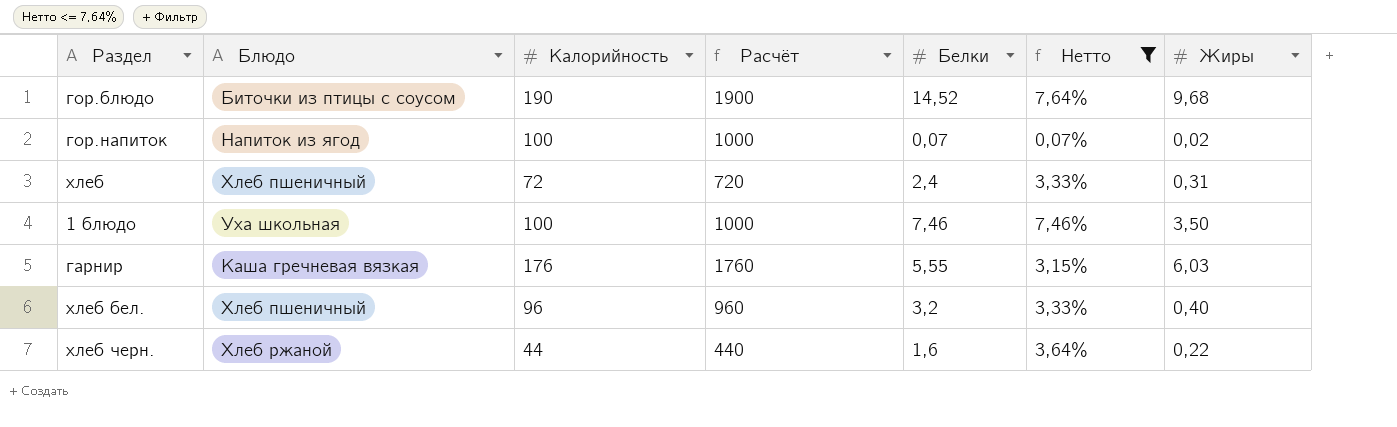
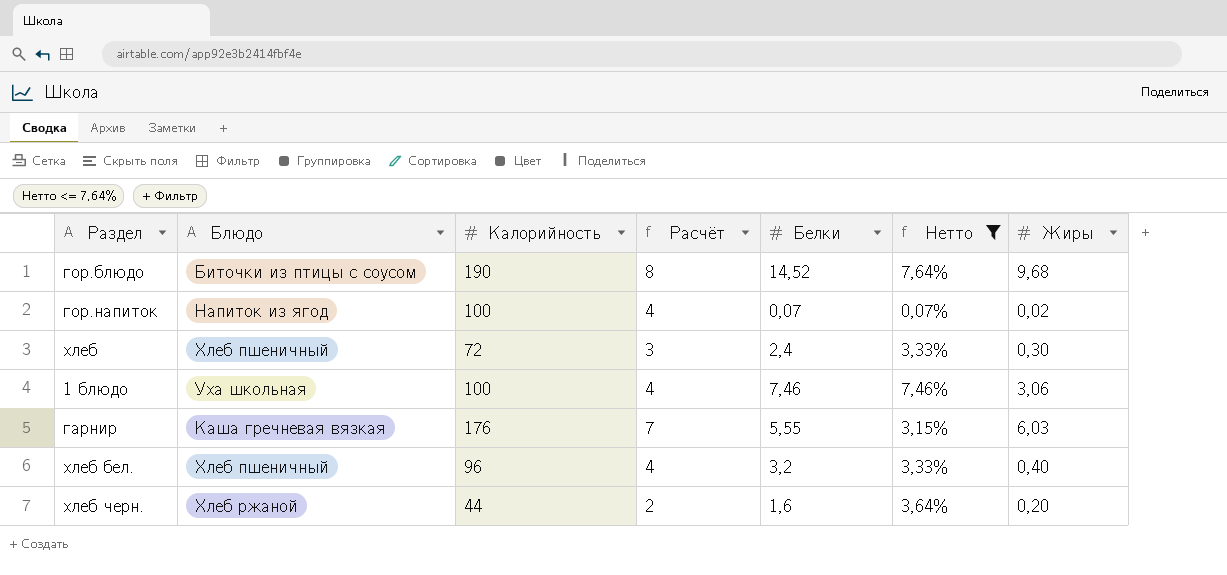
column Расчёт | formula: [Калорийность] * 10 -> [Калорийность] * 0,04
хлеб | Жиры: 0,31 -> 0,30
1 блюдо | Жиры: 3,50 -> 3,06
хлеб черн. | Жиры: 0,22 -> 0,20

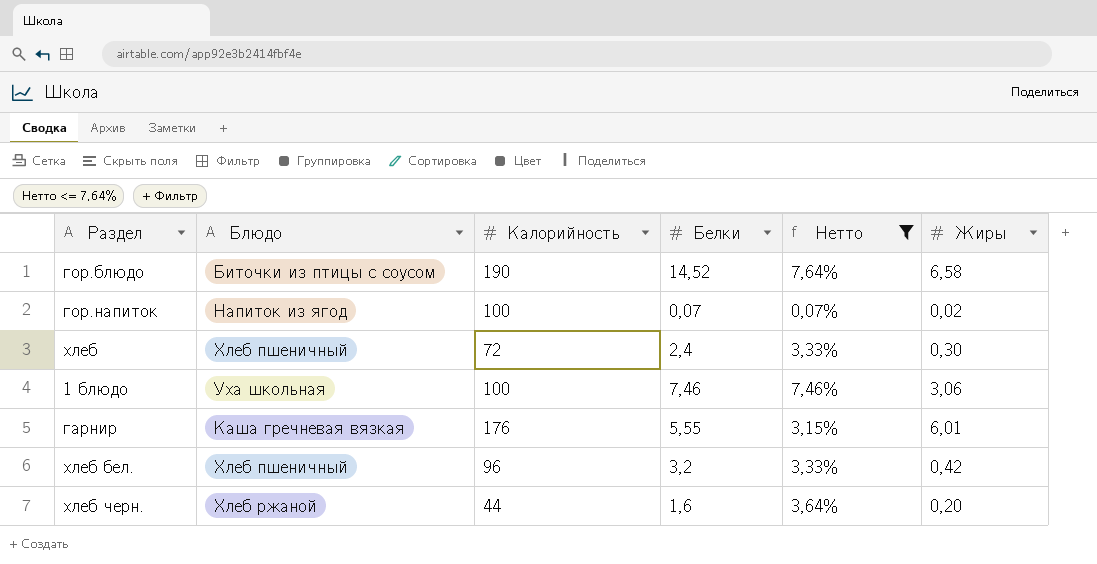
column Расчёт | formula: [Калорийность] * 0,04 -> none
гор.блюдо | Жиры: 9,68 -> 6,58
гарнир | Жиры: 6,03 -> 6,01
хлеб бел. | Жиры: 0,40 -> 0,42

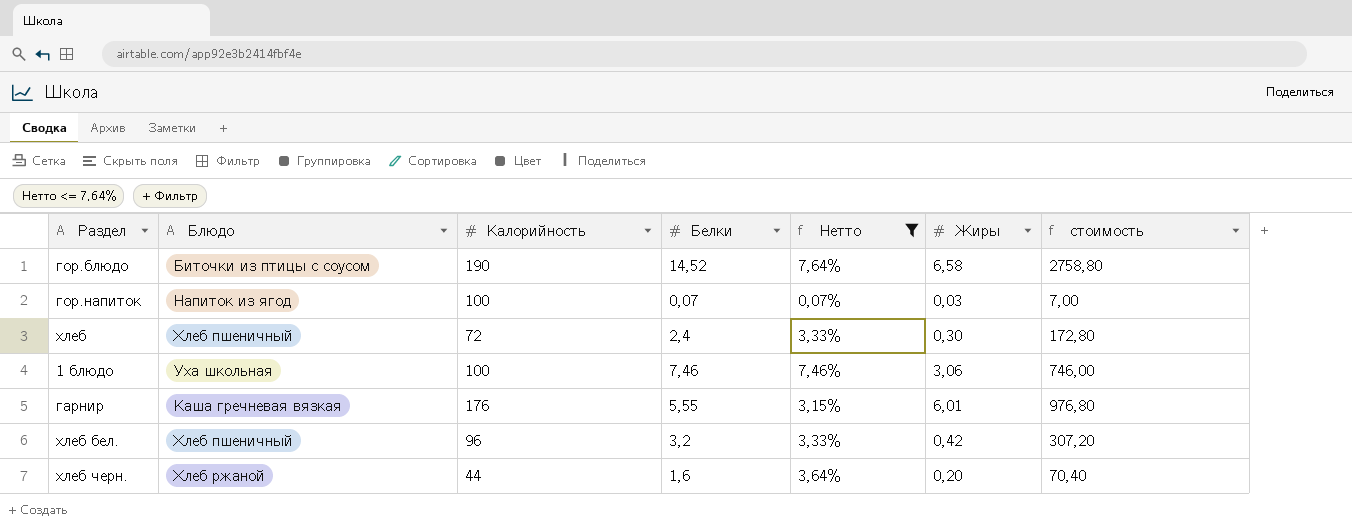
column стоимость | formula: none -> [Калорийность] * [Белки]
гор.напиток | Жиры: 0,02 -> 0,03

